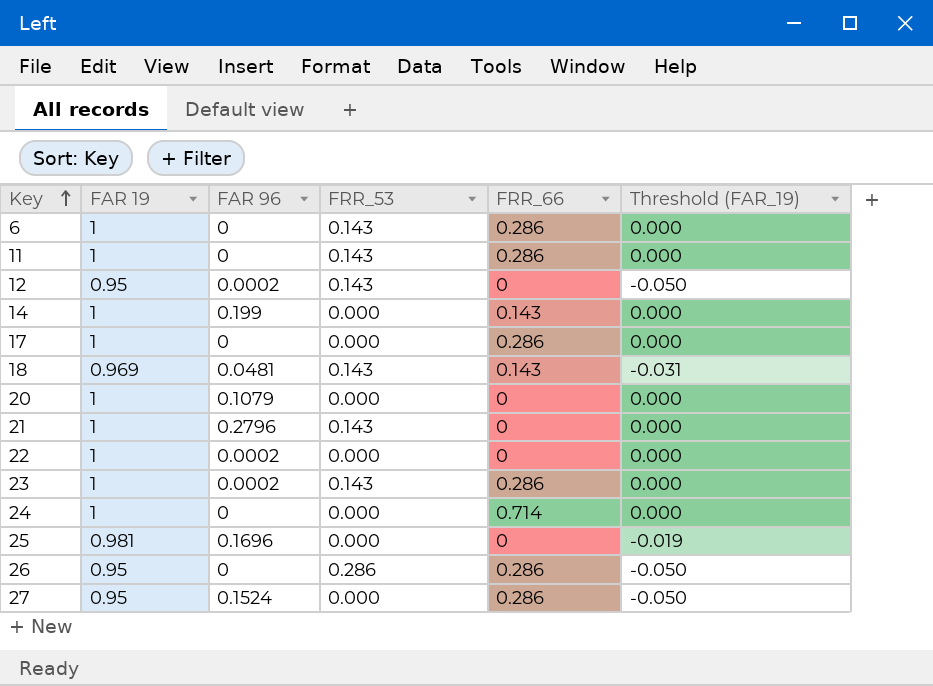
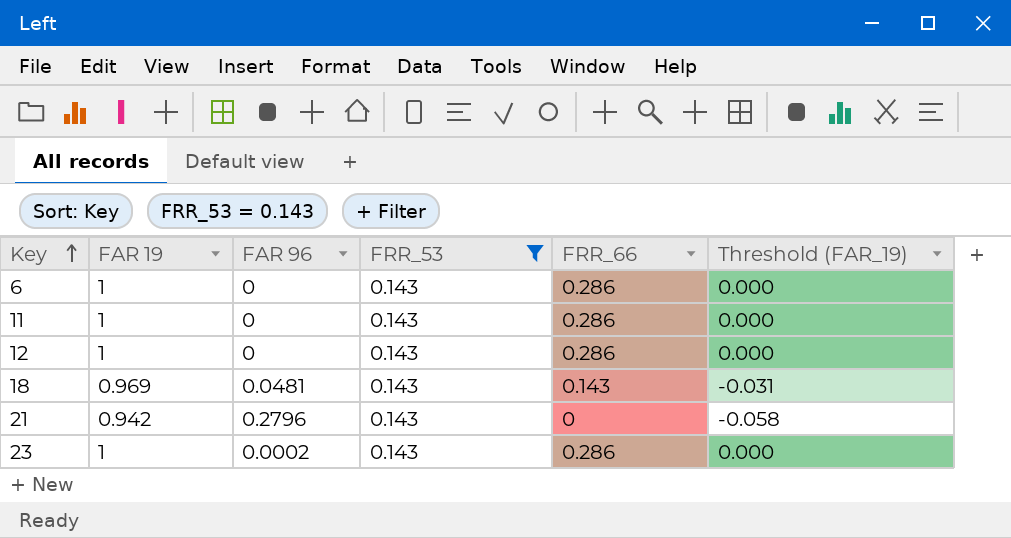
filter: none -> FRR_53 = 0.143
12 | FAR 19: 0.95 -> 1
12 | FAR 96: 0.0002 -> 0
12 | FRR_66: 0 -> 0.286
12 | Threshold (FAR_19): -0.050 -> 0.000
21 | FAR 19: 1 -> 0.942
21 | Threshold (FAR_19): 0.000 -> -0.058

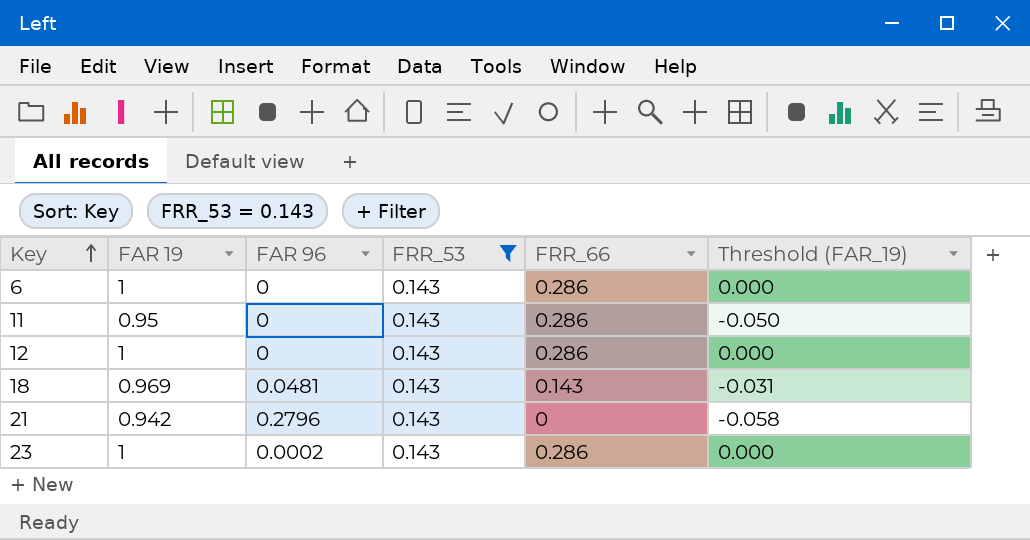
11 | FAR 19: 1 -> 0.95
11 | Threshold (FAR_19): 0.000 -> -0.050

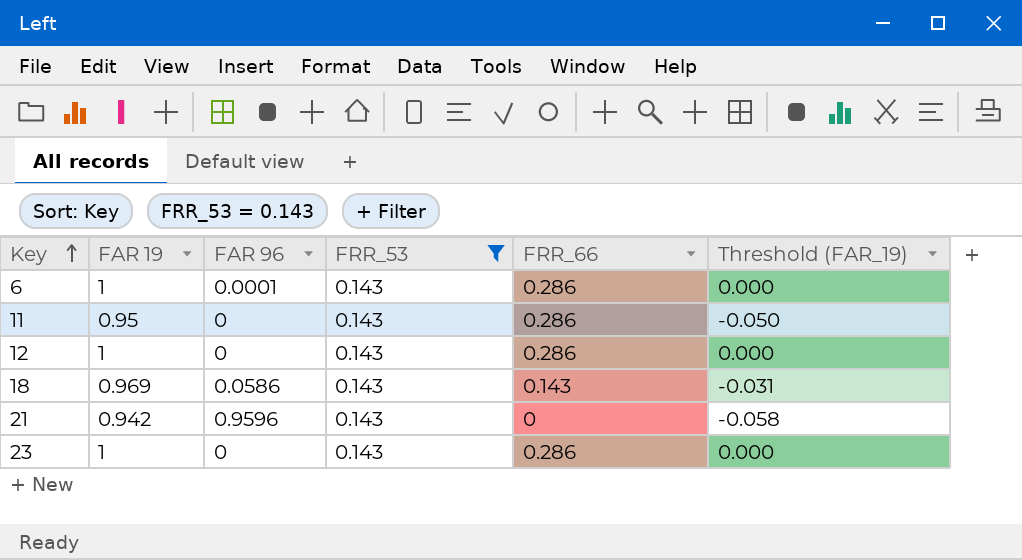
6 | FAR 96: 0 -> 0.0001
18 | FAR 96: 0.0481 -> 0.0586
21 | FAR 96: 0.2796 -> 0.9596
23 | FAR 96: 0.0002 -> 0

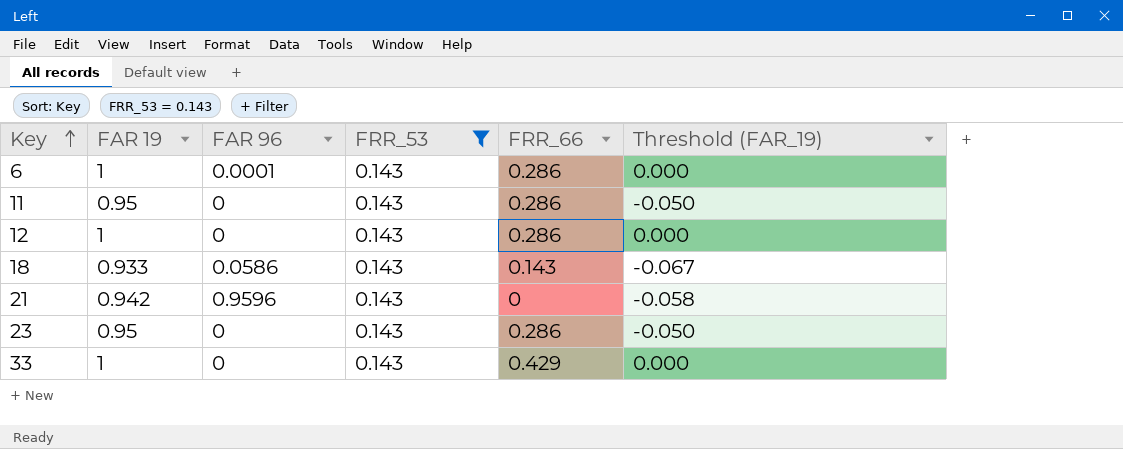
18 | FAR 19: 0.969 -> 0.933
18 | Threshold (FAR_19): -0.031 -> -0.067
23 | FAR 19: 1 -> 0.95
23 | Threshold (FAR_19): 0.000 -> -0.050
row 33: none -> 1 | 0 | 0.143 | 0.429 | 0.000

